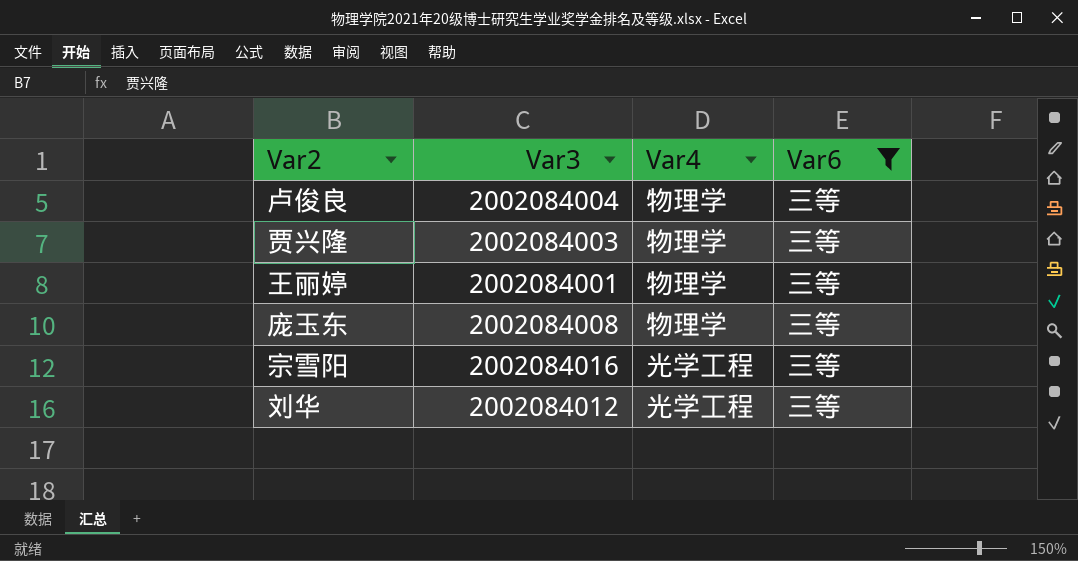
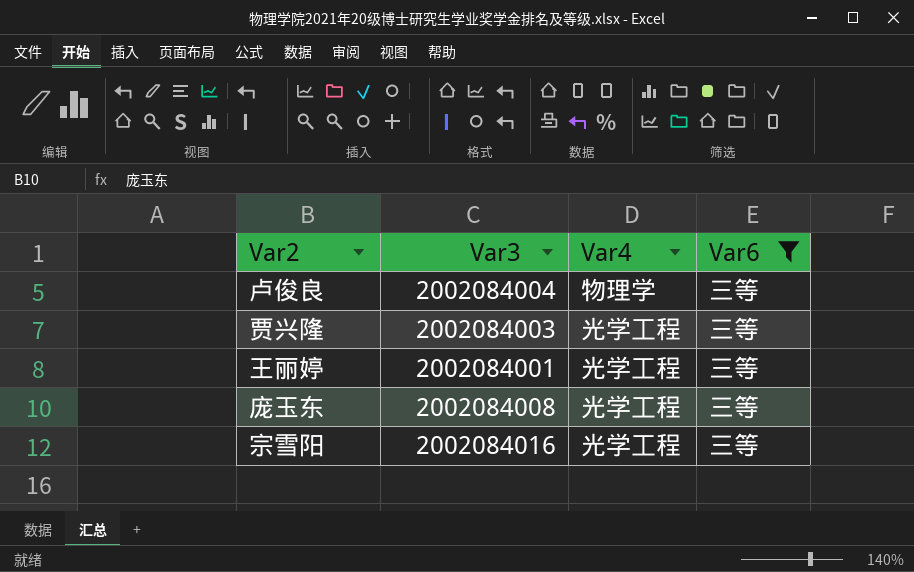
row 刘华: 2002084012 | 光学工程 | 三等 -> none
贾兴隆 | Var4: 物理学 -> 光学工程
王丽婷 | Var4: 物理学 -> 光学工程
庞玉东 | Var4: 物理学 -> 光学工程

